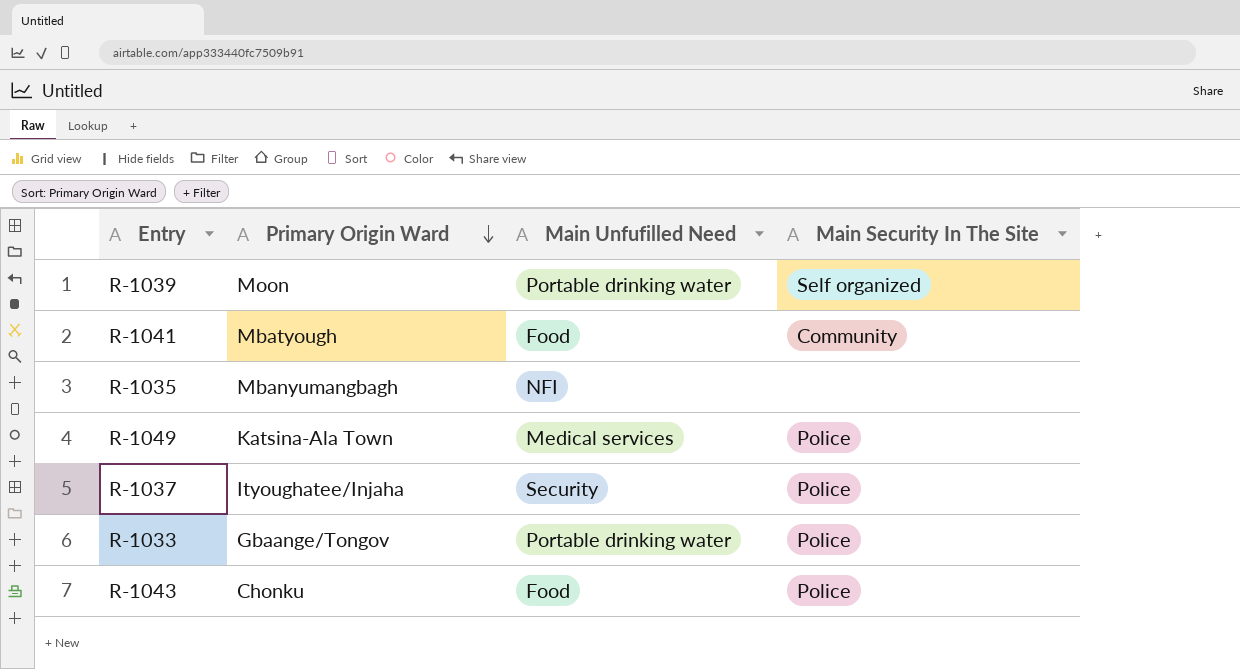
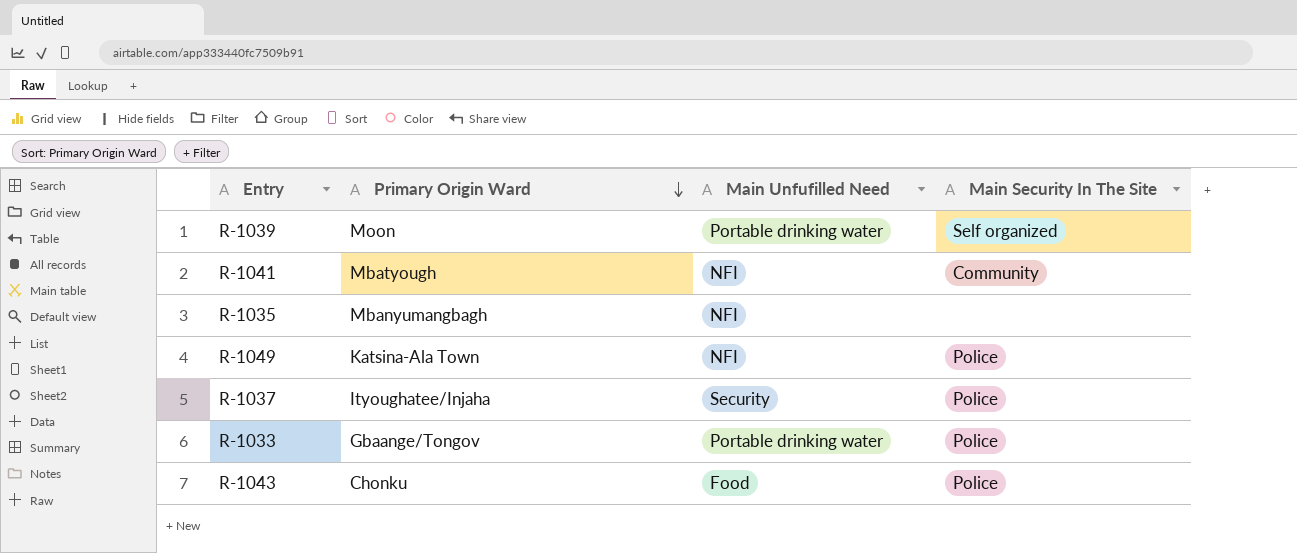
R-1041 | Main Unfufilled Need: Food -> NFI
R-1049 | Main Unfufilled Need: Medical services -> NFI

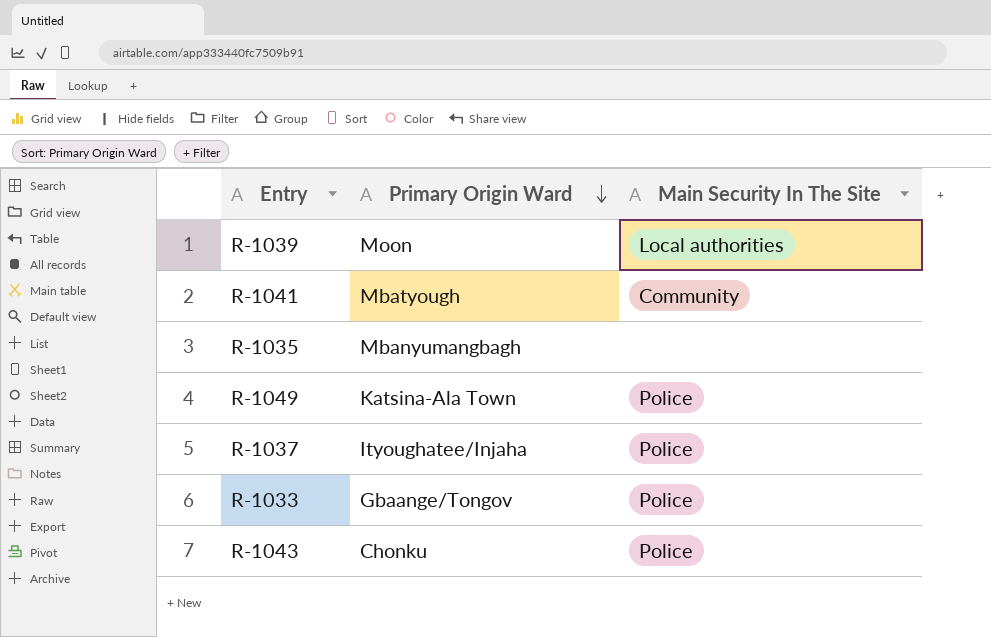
column Main Unfufilled Need | position: 3 -> none
R-1039 | Main Security In The Site: Self organized -> Local authorities

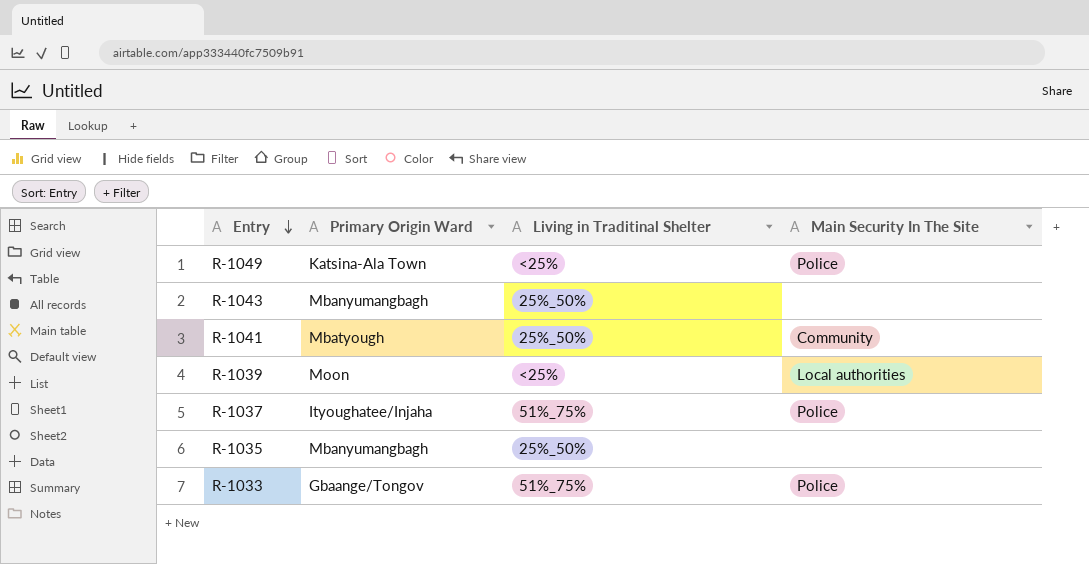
row order: Primary Origin Ward descending -> Entry descending
column Living in Traditinal Shelter | position: none -> 3
R-1043 | Primary Origin Ward: Chonku -> Mbanyumangbagh
R-1043 | Main Security In The Site: Police -> none

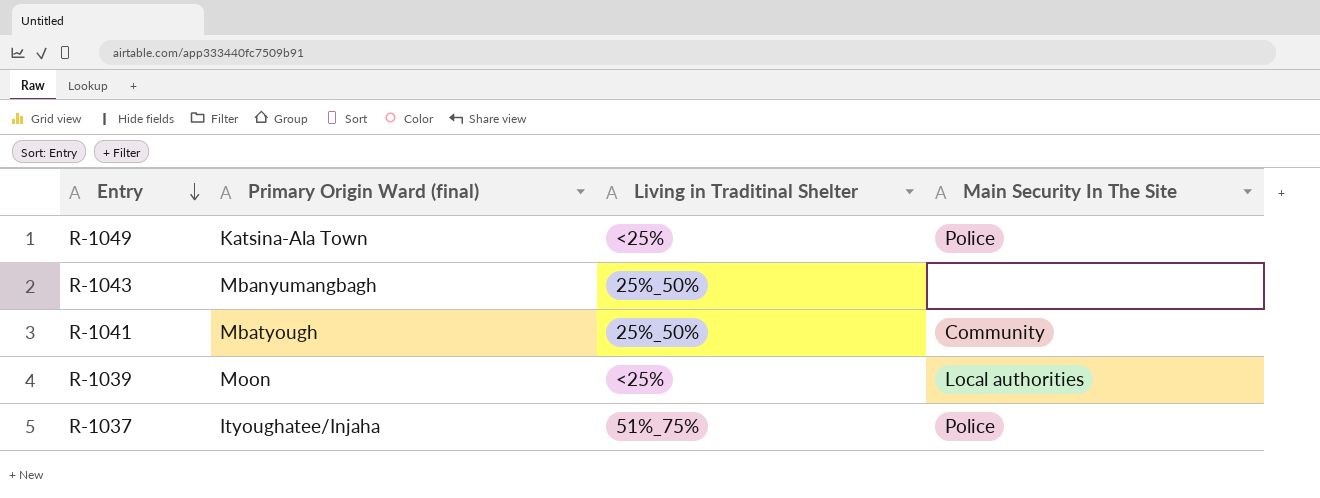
column name: Primary Origin Ward -> Primary Origin Ward (final)
row R-1035: Mbanyumangbagh | 25%_50% | none -> none
row R-1033: Gbaange/Tongov | 51%_75% | Police -> none

